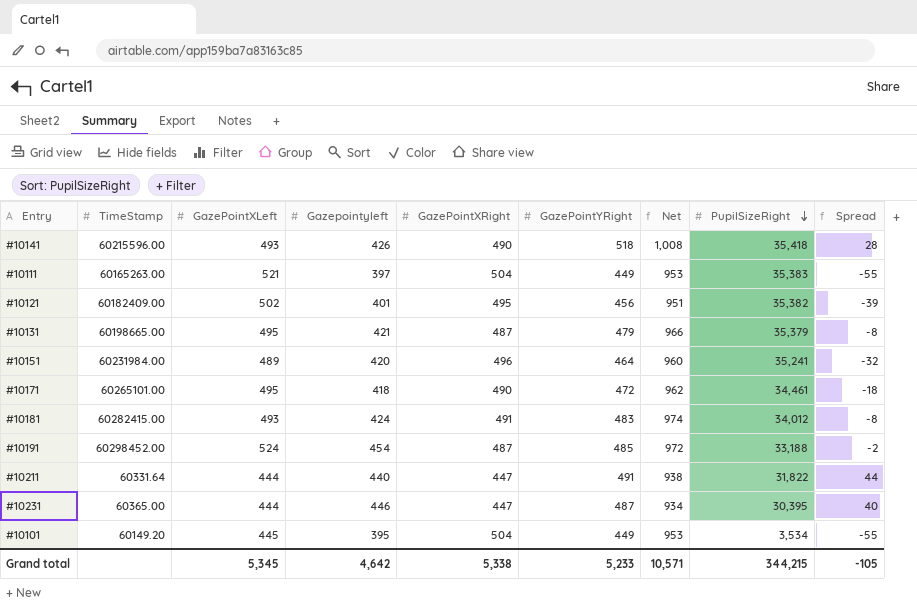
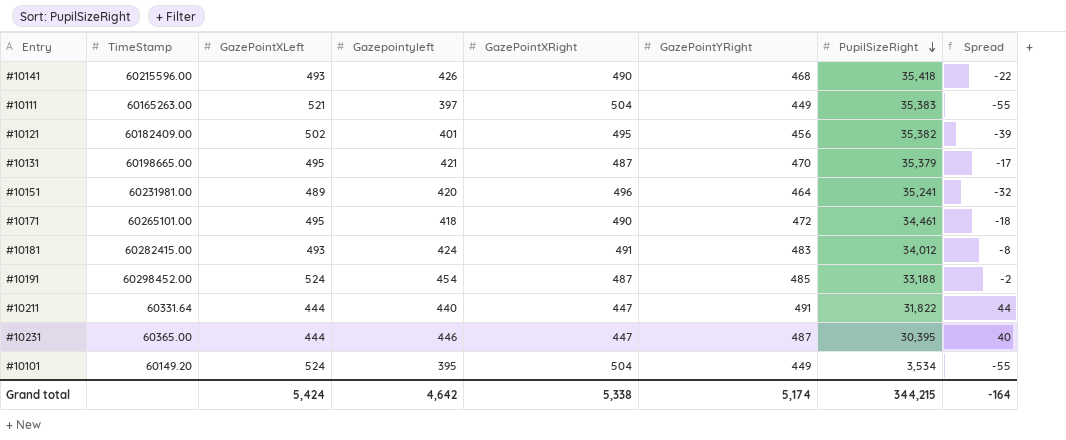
column Net | formula: [GazePointXRight] + [GazePointYRight] -> none
#10141 | GazePointYRight: 518 -> 468
#10141 | Spread: 28 -> -22
#10131 | GazePointYRight: 479 -> 470
#10131 | Spread: -8 -> -17
#10151 | TimeStamp: 60231984.00 -> 60231981.00
#10101 | GazePointXLeft: 445 -> 524
Grand total | GazePointXLeft: 5,345 -> 5,424
Grand total | GazePointYRight: 5,233 -> 5,174
Grand total | Spread: -105 -> -164

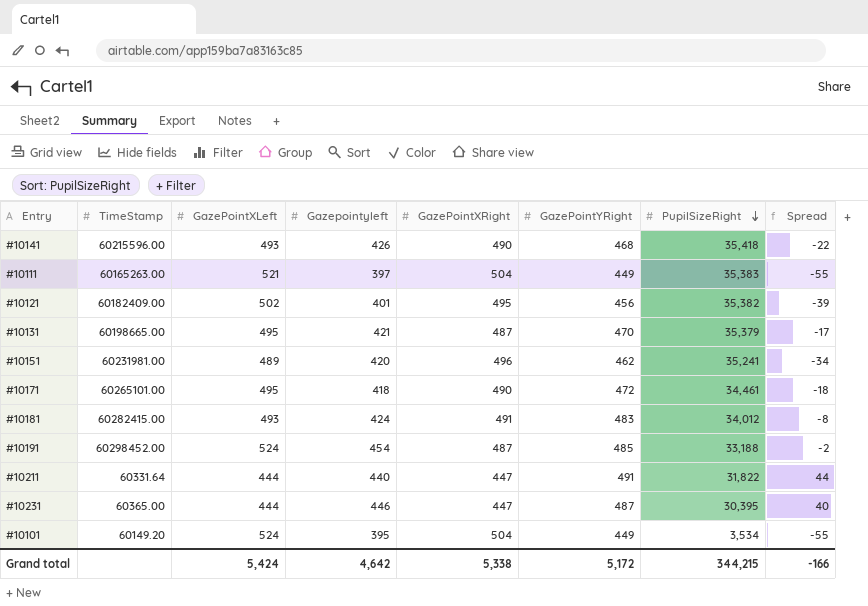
#10151 | GazePointYRight: 464 -> 462
#10151 | Spread: -32 -> -34
Grand total | GazePointYRight: 5,174 -> 5,172
Grand total | Spread: -164 -> -166

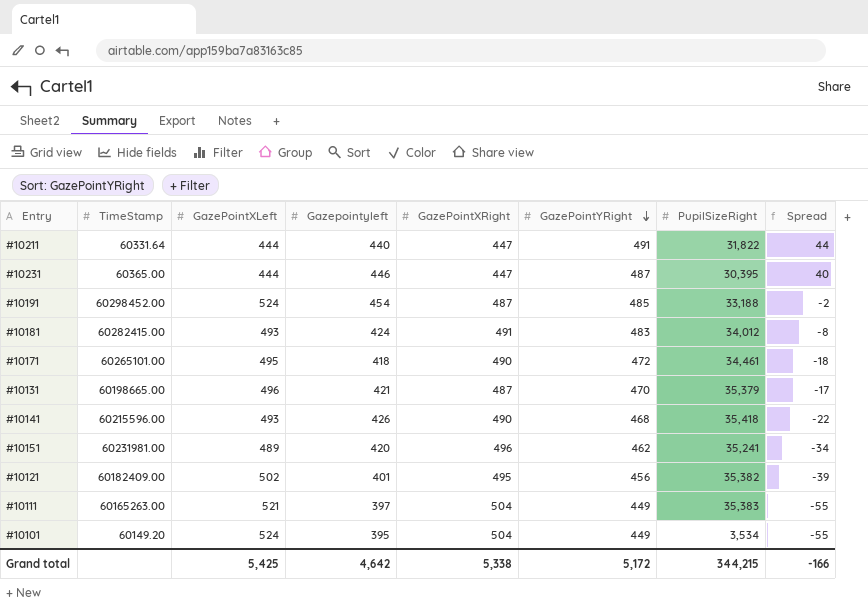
row order: PupilSizeRight descending -> GazePointYRight descending
#10131 | GazePointXLeft: 495 -> 496
Grand total | GazePointXLeft: 5,424 -> 5,425

